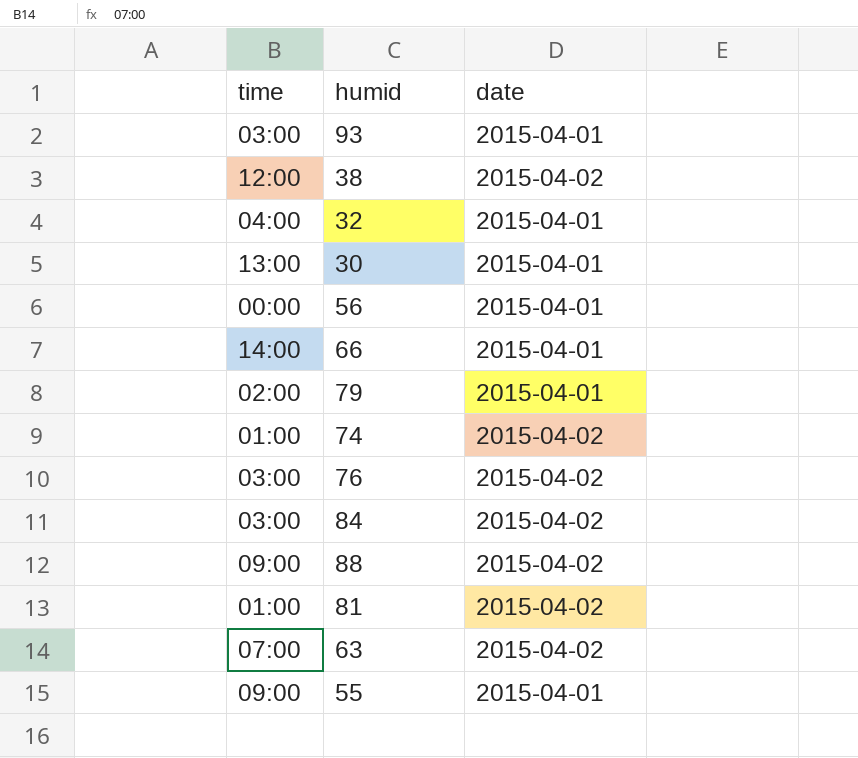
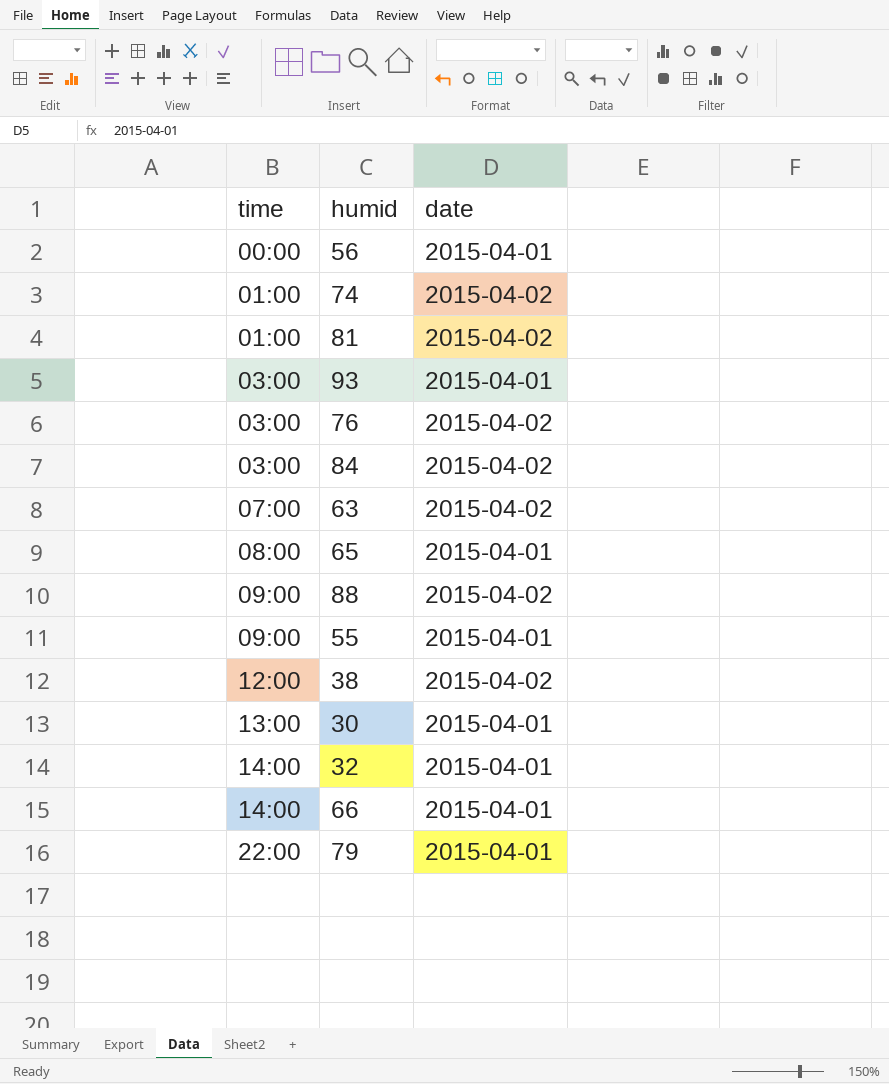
row order: none -> time ascending
row 65: none -> 08:00 | 2015-04-01
32 | time: 04:00 -> 14:00
79 | time: 02:00 -> 22:00

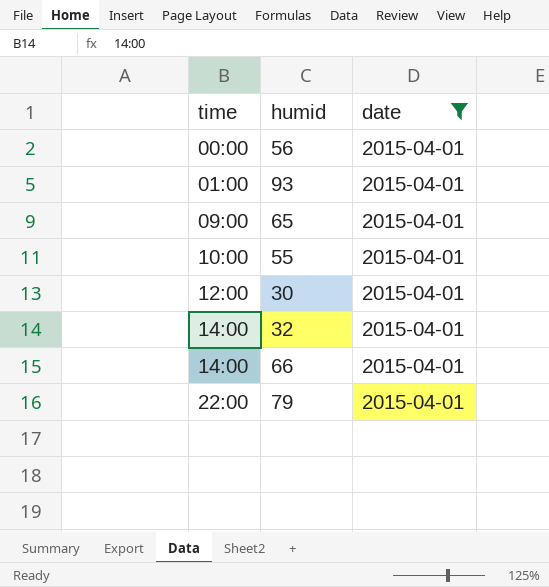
filter: none -> date = 2015-04-01
93 | time: 03:00 -> 01:00
65 | time: 08:00 -> 09:00
55 | time: 09:00 -> 10:00
30 | time: 13:00 -> 12:00

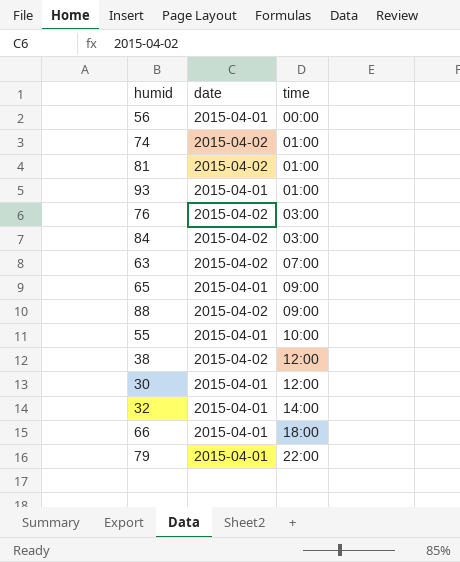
filter: date = 2015-04-01 -> none
column time | position: 1 -> 3
66 | time: 14:00 -> 18:00

